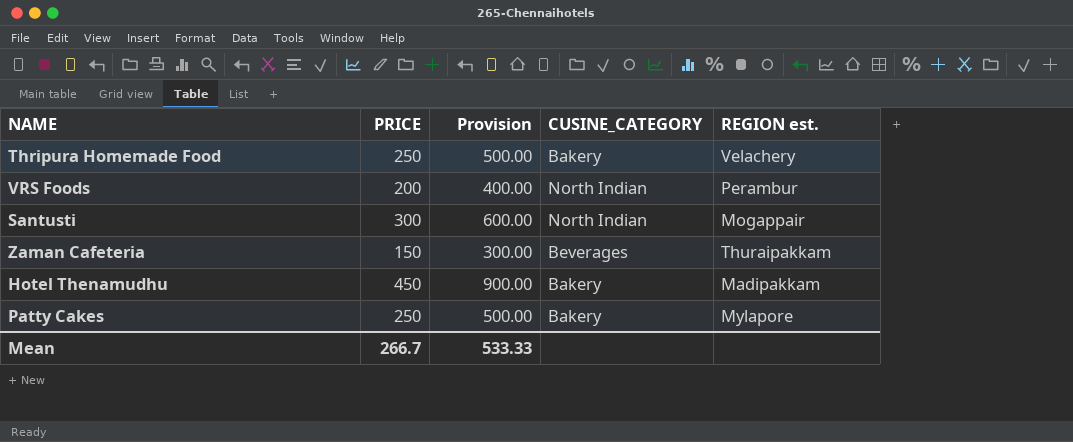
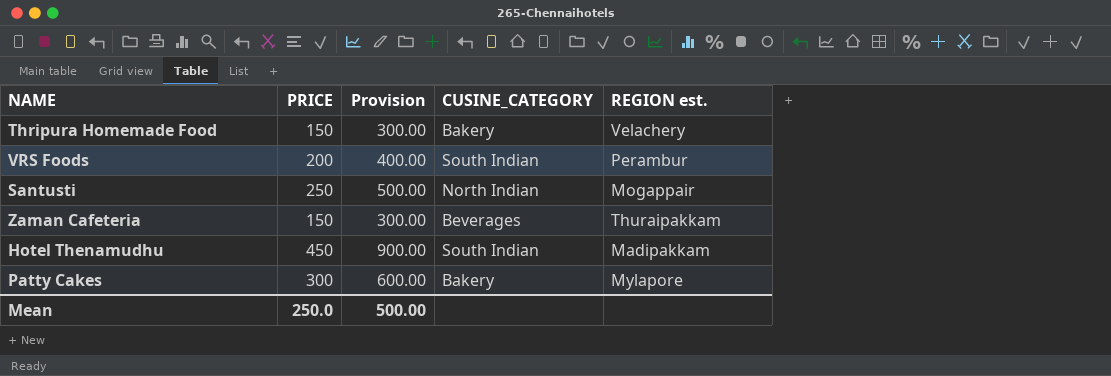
Thripura Homemade Food | PRICE: 250 -> 150
Thripura Homemade Food | Provision: 500.00 -> 300.00
VRS Foods | CUSINE_CATEGORY: North Indian -> South Indian
Santusti | PRICE: 300 -> 250
Santusti | Provision: 600.00 -> 500.00
Hotel Thenamudhu | CUSINE_CATEGORY: Bakery -> South Indian
Patty Cakes | PRICE: 250 -> 300
Patty Cakes | Provision: 500.00 -> 600.00
Mean | PRICE: 266.7 -> 250.0
Mean | Provision: 533.33 -> 500.00

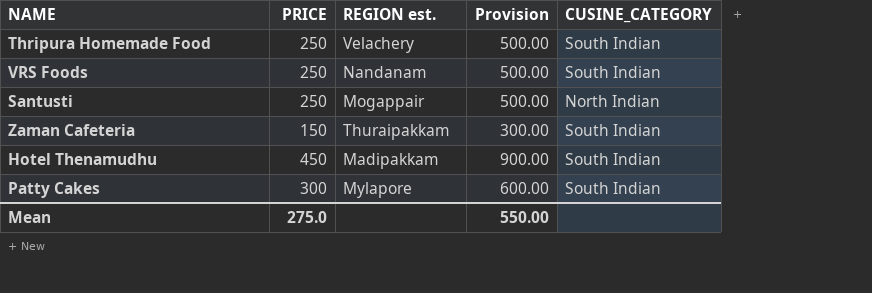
column REGION est. | position: 5 -> 3
Thripura Homemade Food | PRICE: 150 -> 250
Thripura Homemade Food | Provision: 300.00 -> 500.00
Thripura Homemade Food | CUSINE_CATEGORY: Bakery -> South Indian
VRS Foods | PRICE: 200 -> 250
VRS Foods | REGION est.: Perambur -> Nandanam
VRS Foods | Provision: 400.00 -> 500.00
Zaman Cafeteria | CUSINE_CATEGORY: Beverages -> South Indian
Patty Cakes | CUSINE_CATEGORY: Bakery -> South Indian
Mean | PRICE: 250.0 -> 275.0
Mean | Provision: 500.00 -> 550.00

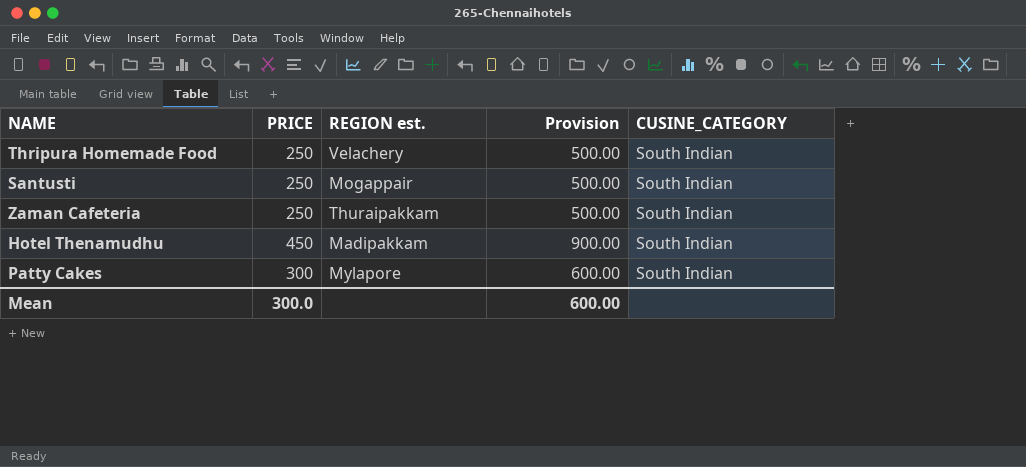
row VRS Foods: 250 | Nandanam | 500.00 | South Indian -> none
Santusti | CUSINE_CATEGORY: North Indian -> South Indian
Zaman Cafeteria | PRICE: 150 -> 250
Zaman Cafeteria | Provision: 300.00 -> 500.00
Mean | PRICE: 275.0 -> 300.0
Mean | Provision: 550.00 -> 600.00

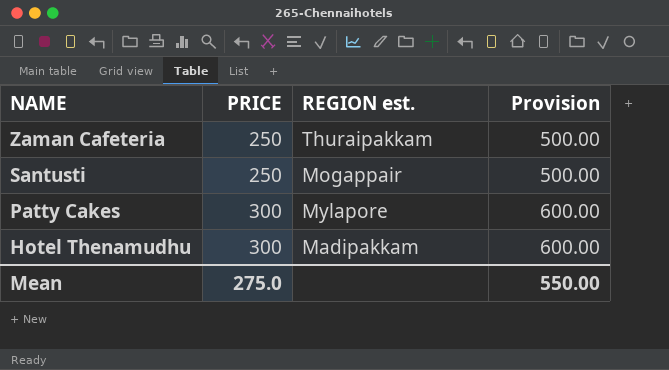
row order: none -> NAME descending
column CUSINE_CATEGORY | position: 5 -> none
row Thripura Homemade Food: 250 | Velachery | 500.00 | South Indian -> none
Hotel Thenamudhu | PRICE: 450 -> 300
Hotel Thenamudhu | Provision: 900.00 -> 600.00
Mean | PRICE: 300.0 -> 275.0
Mean | Provision: 600.00 -> 550.00

